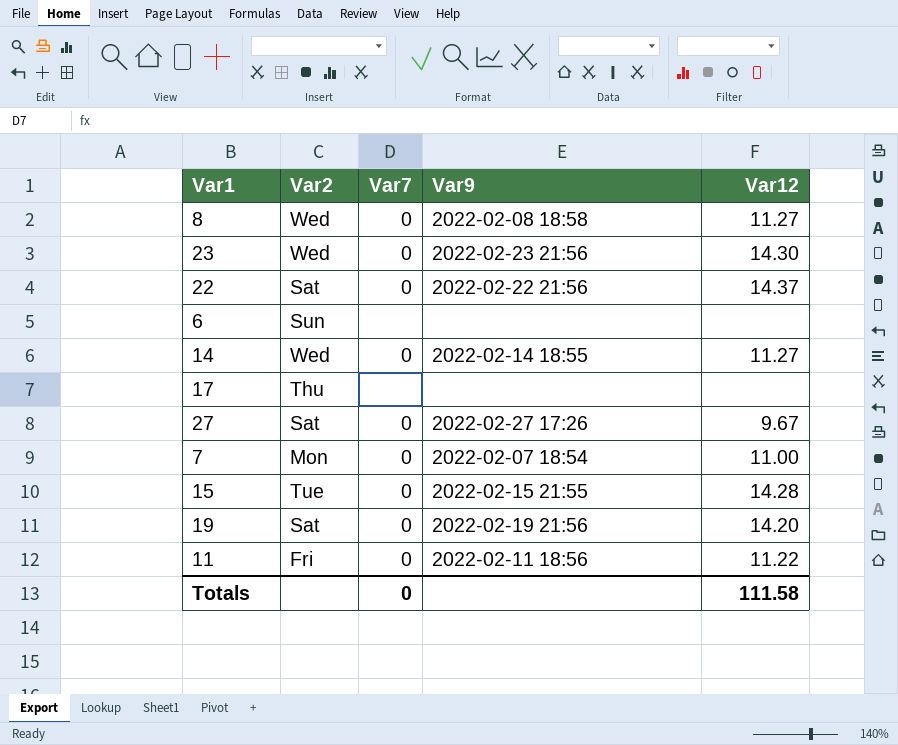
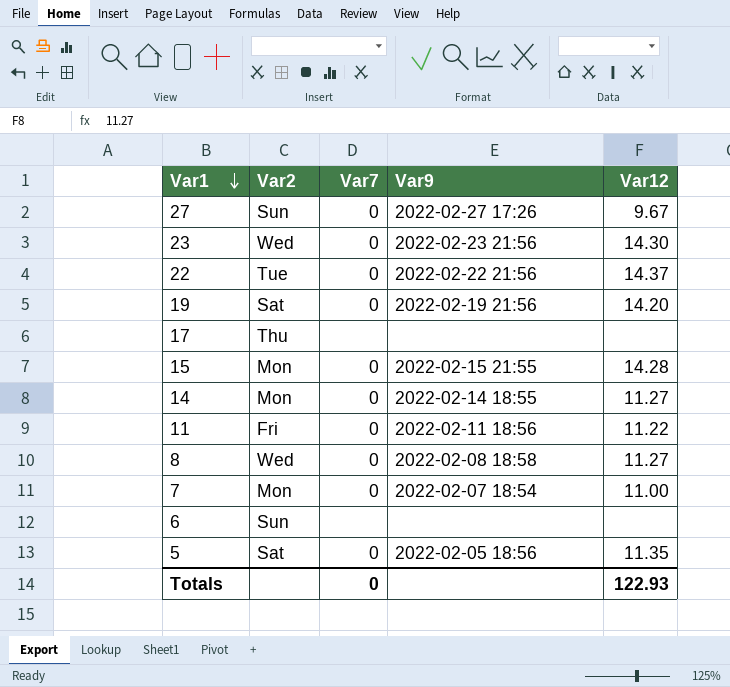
row order: none -> Var1 descending
27 | Var2: Sat -> Sun
22 | Var2: Sat -> Tue
15 | Var2: Tue -> Mon
14 | Var2: Wed -> Mon
row 5: none -> Sat | 0 | 2022-02-05 18:56 | 11.35
Totals | Var12: 111.58 -> 122.93

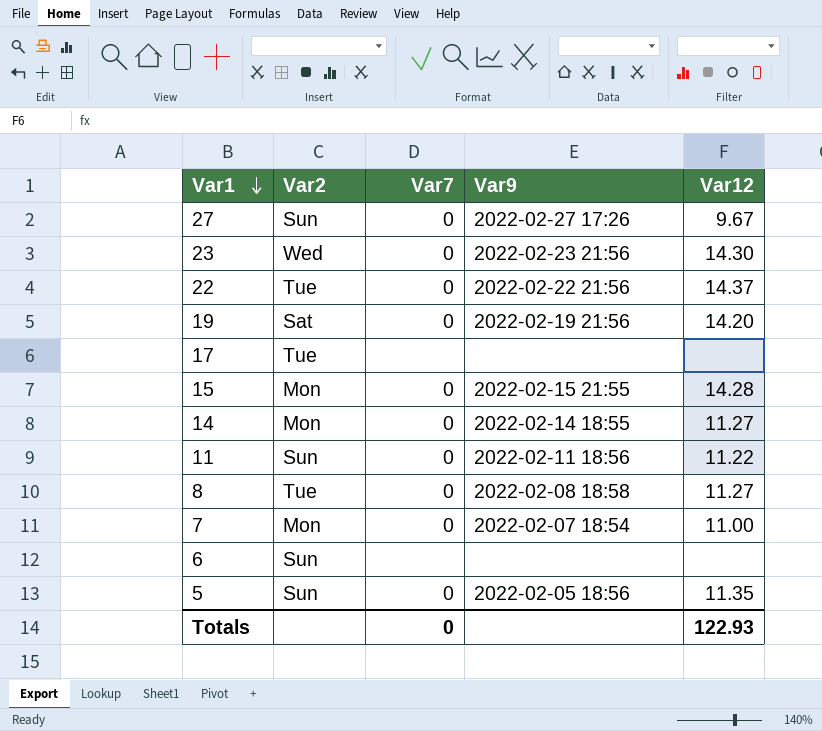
17 | Var2: Thu -> Tue
11 | Var2: Fri -> Sun
8 | Var2: Wed -> Tue
5 | Var2: Sat -> Sun

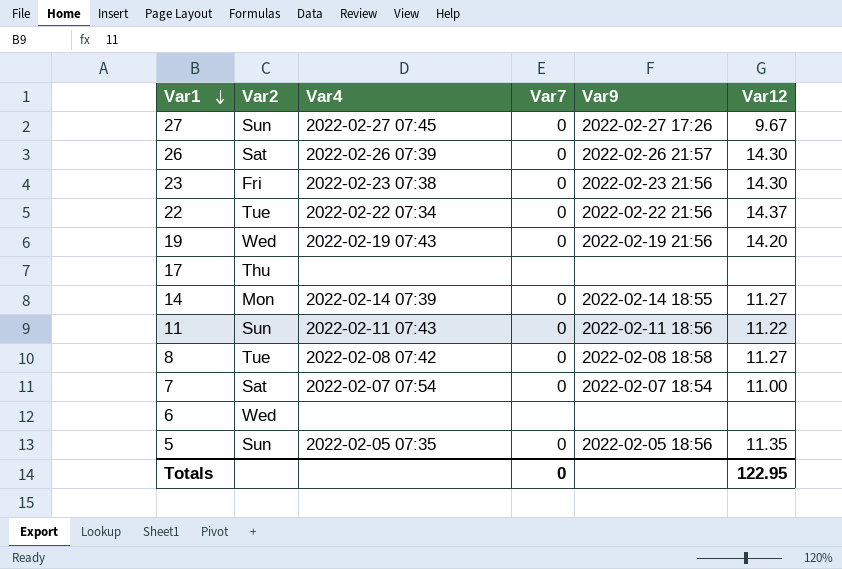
column Var4 | position: none -> 3
row 15: Mon | 0 | 2022-02-15 21:55 | 14.28 -> none
row 26: none -> Sat | 2022-02-26 07:39 | 0 | 2022-02-26 21:57 | 14.30
23 | Var2: Wed -> Fri
19 | Var2: Sat -> Wed
17 | Var2: Tue -> Thu
7 | Var2: Mon -> Sat
6 | Var2: Sun -> Wed
Totals | Var12: 122.93 -> 122.95

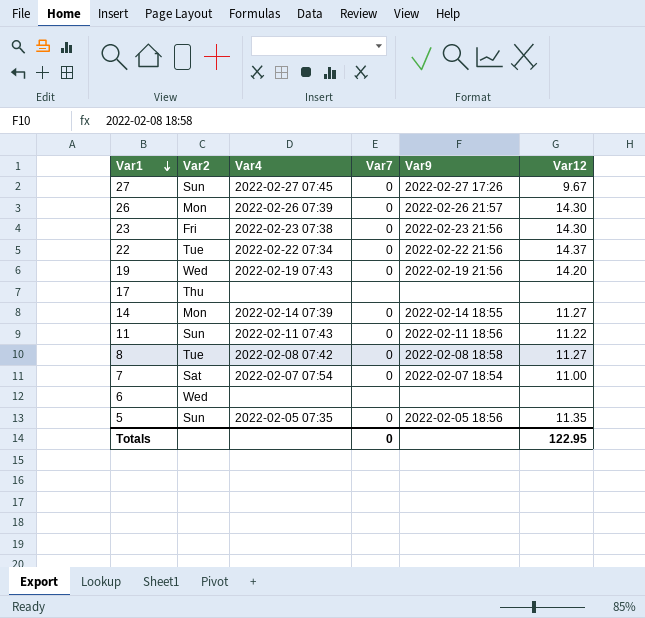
26 | Var2: Sat -> Mon

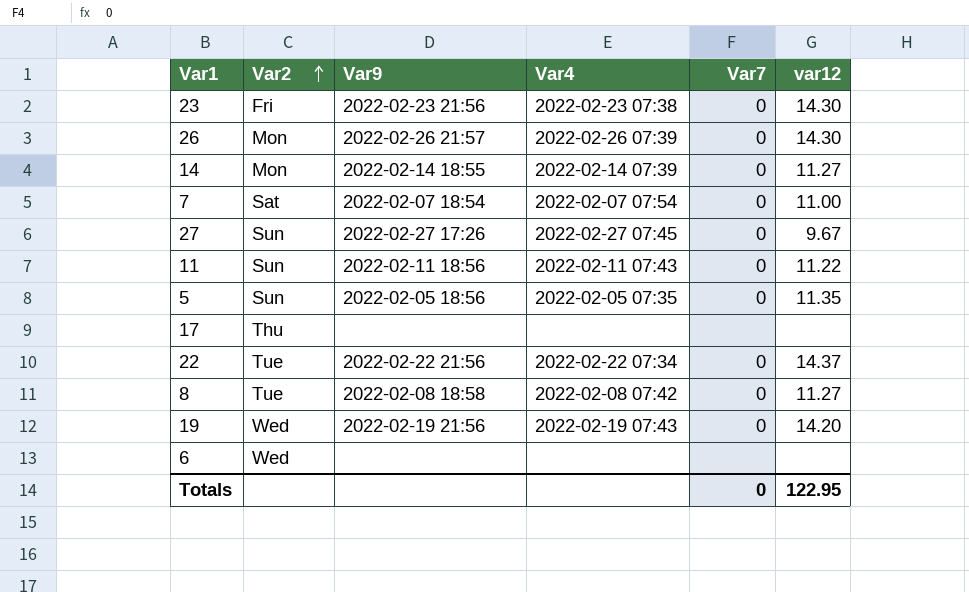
row order: Var1 descending -> Var2 ascending
column Var9 | position: 5 -> 3
column name: Var12 -> var12

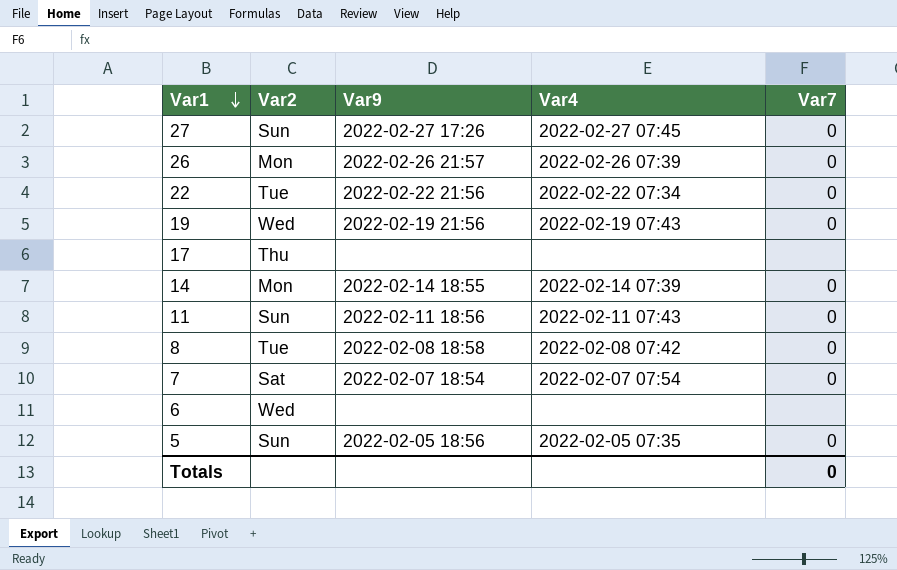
row order: Var2 ascending -> Var1 descending
column var12 | position: 6 -> none
row 23: Fri | 2022-02-23 21:56 | 2022-02-23 07:38 | 0 | 14.30 -> none

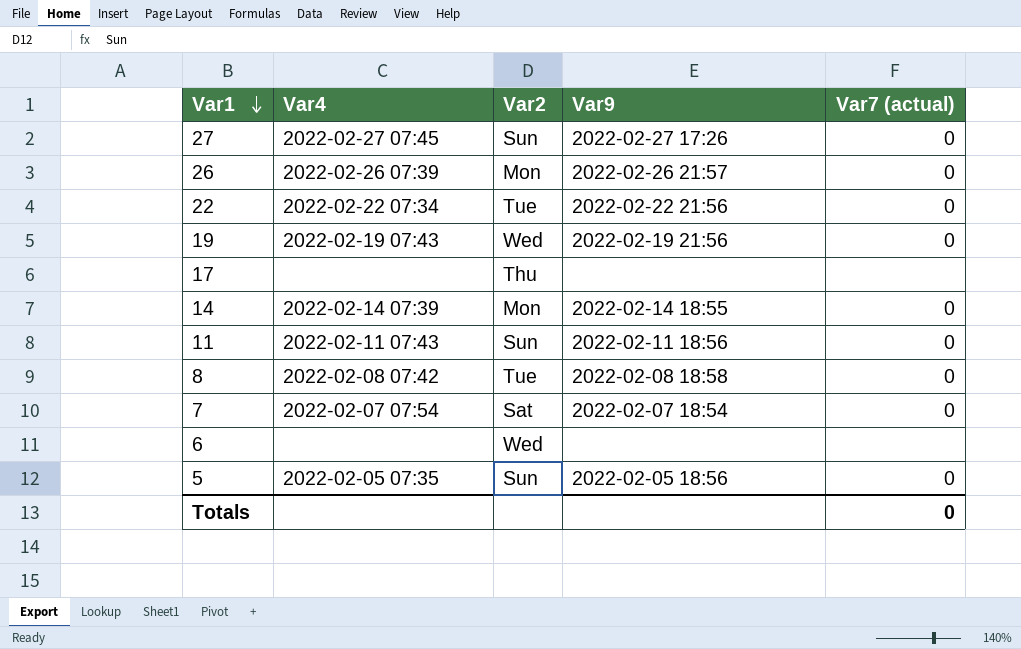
column Var4 | position: 4 -> 2
column name: Var7 -> Var7 (actual)

